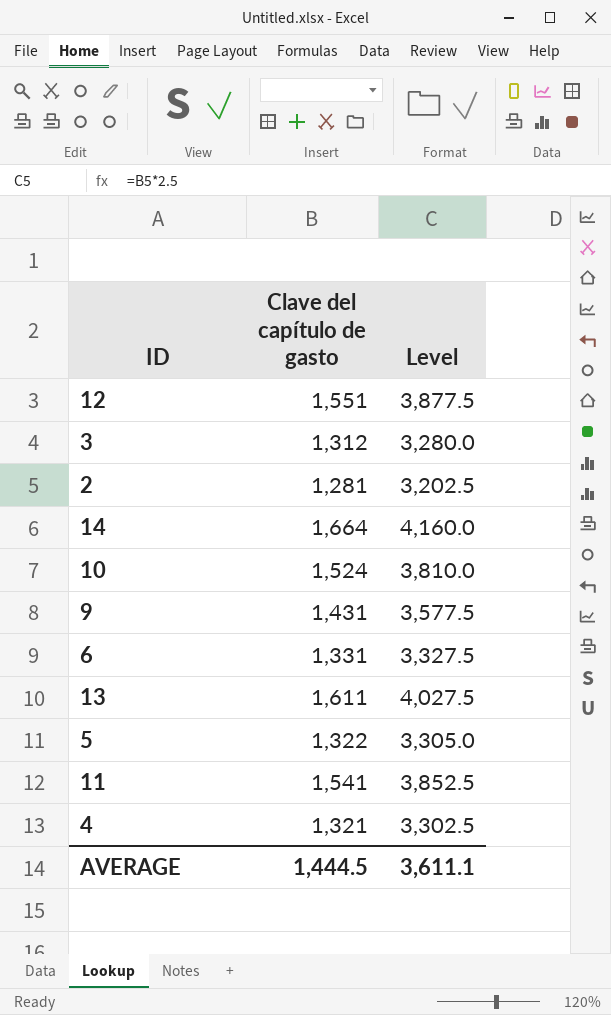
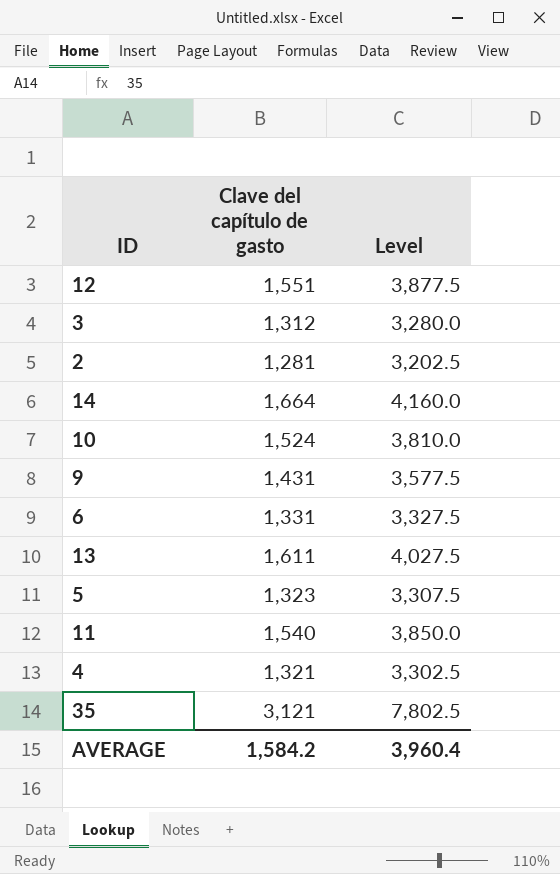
5 | Clave del capítulo de gasto: 1,322 -> 1,323
5 | Level: 3,305.0 -> 3,307.5
11 | Clave del capítulo de gasto: 1,541 -> 1,540
11 | Level: 3,852.5 -> 3,850.0
row 35: none -> 3,121 | 7,802.5
AVERAGE | Clave del capítulo de gasto: 1,444.5 -> 1,584.2
AVERAGE | Level: 3,611.1 -> 3,960.4

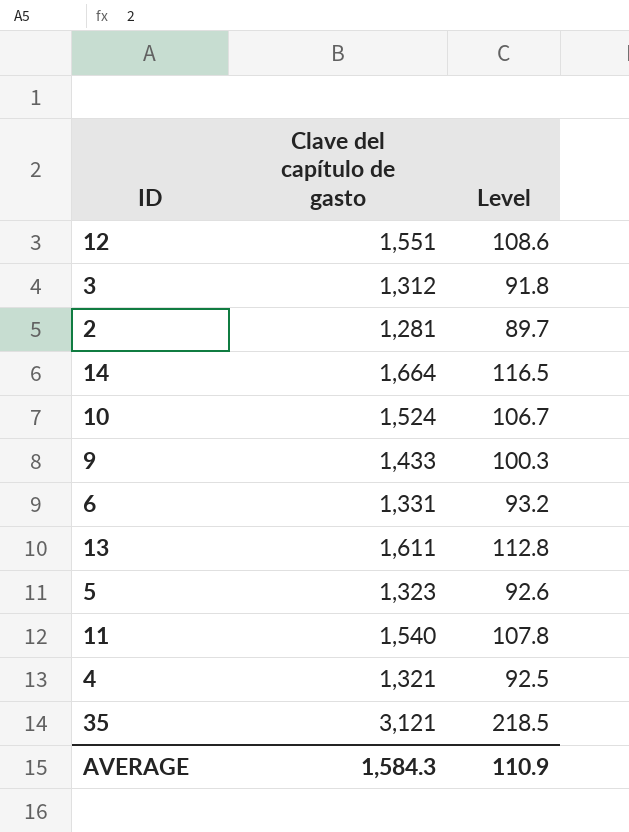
column Level | formula: [Clave del capítulo de gasto] * 2.5 -> [Clave del capítulo de gasto] * 0.07
9 | Clave del capítulo de gasto: 1,431 -> 1,433
AVERAGE | Clave del capítulo de gasto: 1,584.2 -> 1,584.3
AVERAGE | Level: 3,960.4 -> 110.9

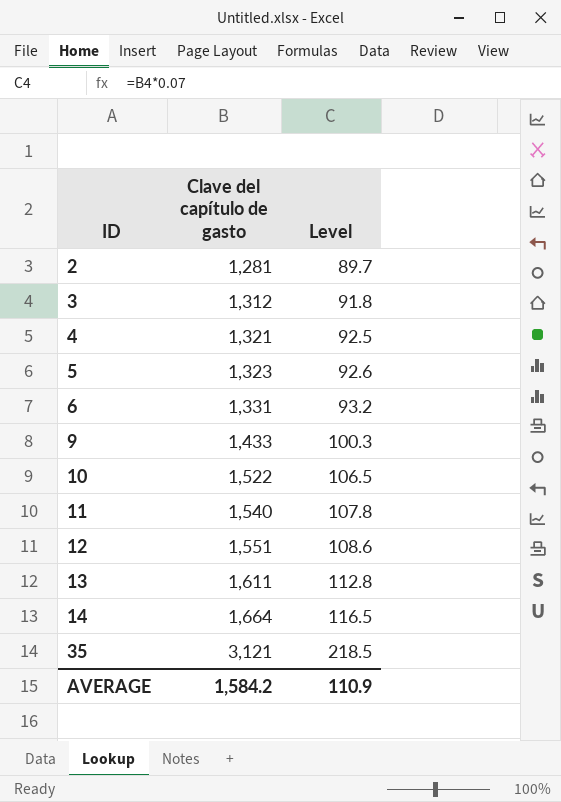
row order: none -> ID ascending
10 | Clave del capítulo de gasto: 1,524 -> 1,522
10 | Level: 106.7 -> 106.5
AVERAGE | Clave del capítulo de gasto: 1,584.3 -> 1,584.2

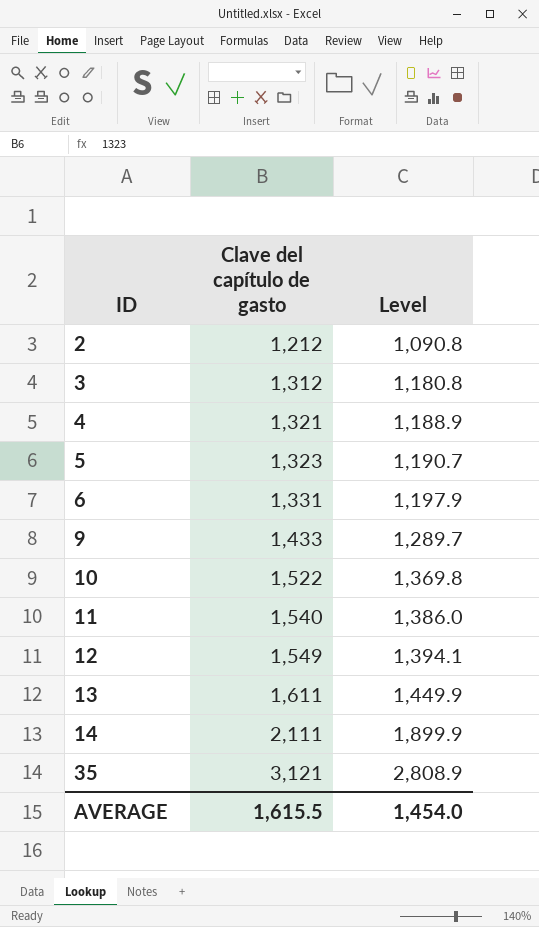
column Level | formula: [Clave del capítulo de gasto] * 0.07 -> [Clave del capítulo de gasto] * 0.9
2 | Clave del capítulo de gasto: 1,281 -> 1,212
12 | Clave del capítulo de gasto: 1,551 -> 1,549
14 | Clave del capítulo de gasto: 1,664 -> 2,111
AVERAGE | Clave del capítulo de gasto: 1,584.2 -> 1,615.5
AVERAGE | Level: 110.9 -> 1,454.0

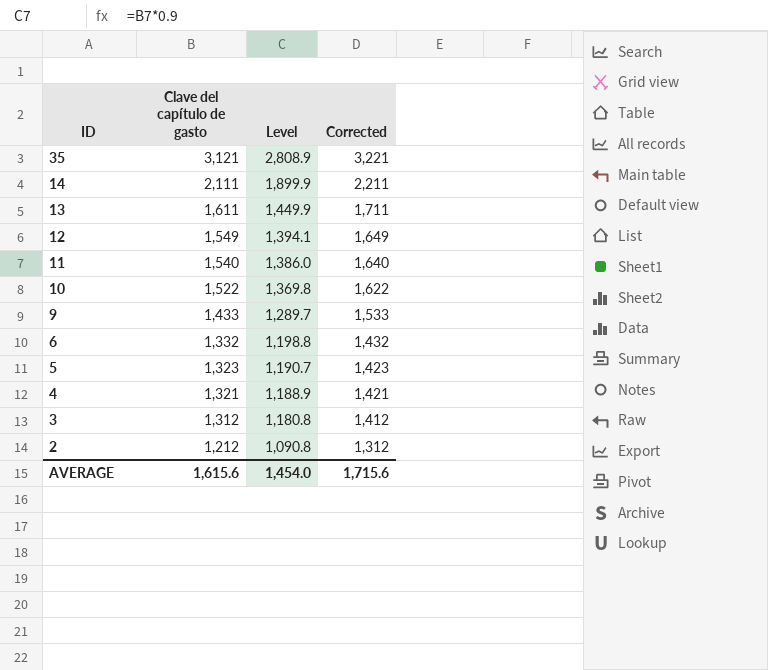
row order: ID ascending -> ID descending
column Corrected | formula: none -> [Clave del capítulo de gasto] + 100
6 | Clave del capítulo de gasto: 1,331 -> 1,332
6 | Level: 1,197.9 -> 1,198.8
AVERAGE | Clave del capítulo de gasto: 1,615.5 -> 1,615.6

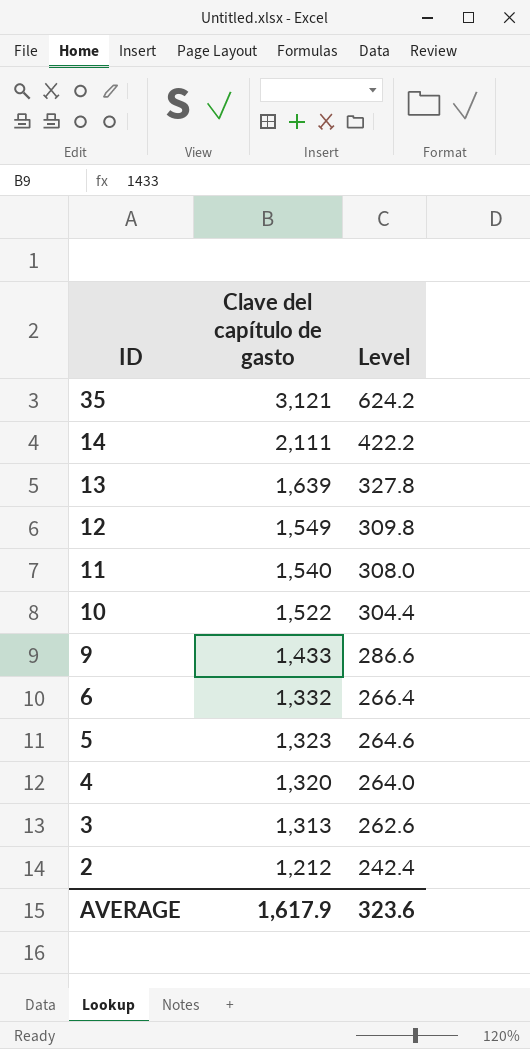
column Corrected | formula: [Clave del capítulo de gasto] + 100 -> none
column Level | formula: [Clave del capítulo de gasto] * 0.9 -> [Clave del capítulo de gasto] * 0.2
13 | Clave del capítulo de gasto: 1,611 -> 1,639
4 | Clave del capítulo de gasto: 1,321 -> 1,320
3 | Clave del capítulo de gasto: 1,312 -> 1,313
AVERAGE | Clave del capítulo de gasto: 1,615.6 -> 1,617.9
AVERAGE | Level: 1,454.0 -> 323.6

